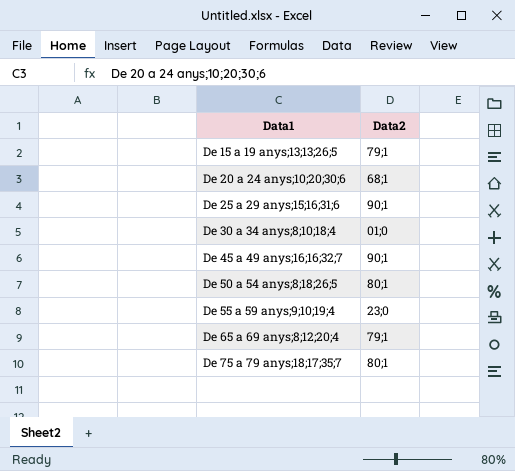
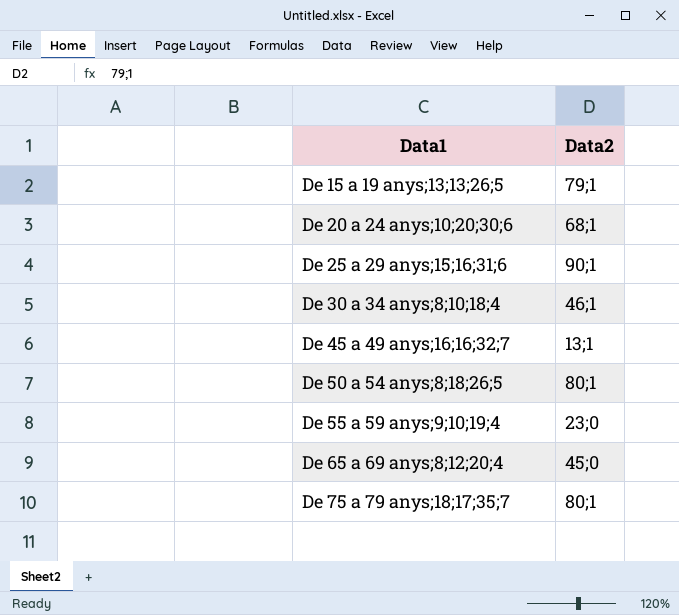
De 30 a 34 anys;8;10;18;4 | Data2: 01;0 -> 46;1
De 45 a 49 anys;16;16;32;7 | Data2: 90;1 -> 13;1
De 65 a 69 anys;8;12;20;4 | Data2: 79;1 -> 45;0

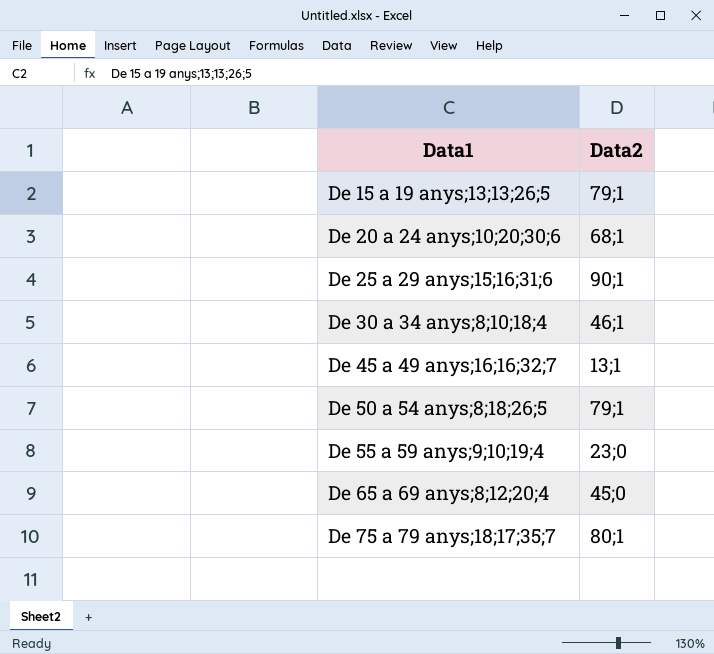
De 50 a 54 anys;8;18;26;5 | Data2: 80;1 -> 79;1

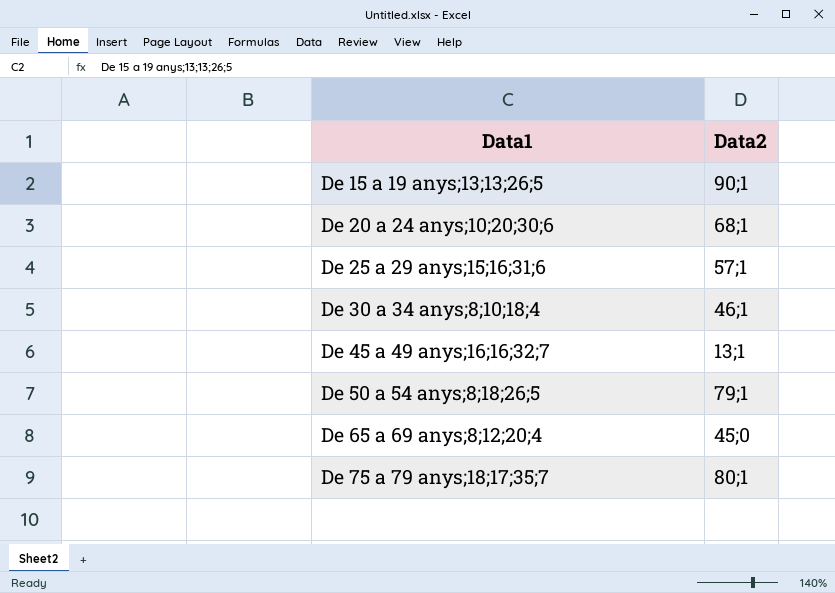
row De 55 a 59 anys;9;10;19;4: 23;0 -> none
De 15 a 19 anys;13;13;26;5 | Data2: 79;1 -> 90;1
De 25 a 29 anys;15;16;31;6 | Data2: 90;1 -> 57;1

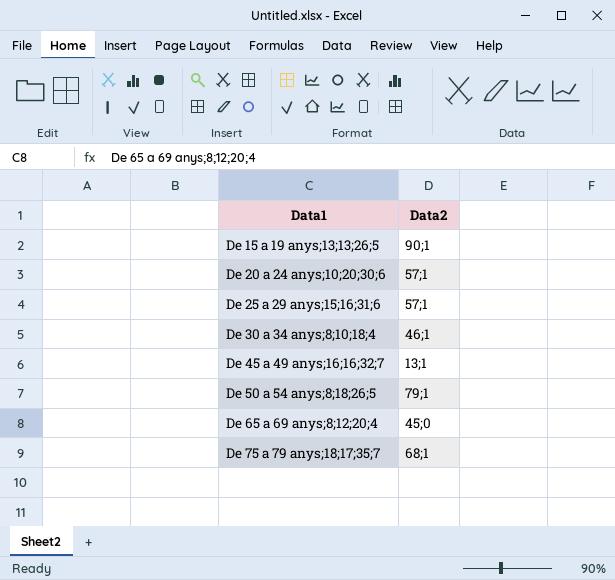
De 20 a 24 anys;10;20;30;6 | Data2: 68;1 -> 57;1
De 75 a 79 anys;18;17;35;7 | Data2: 80;1 -> 68;1

